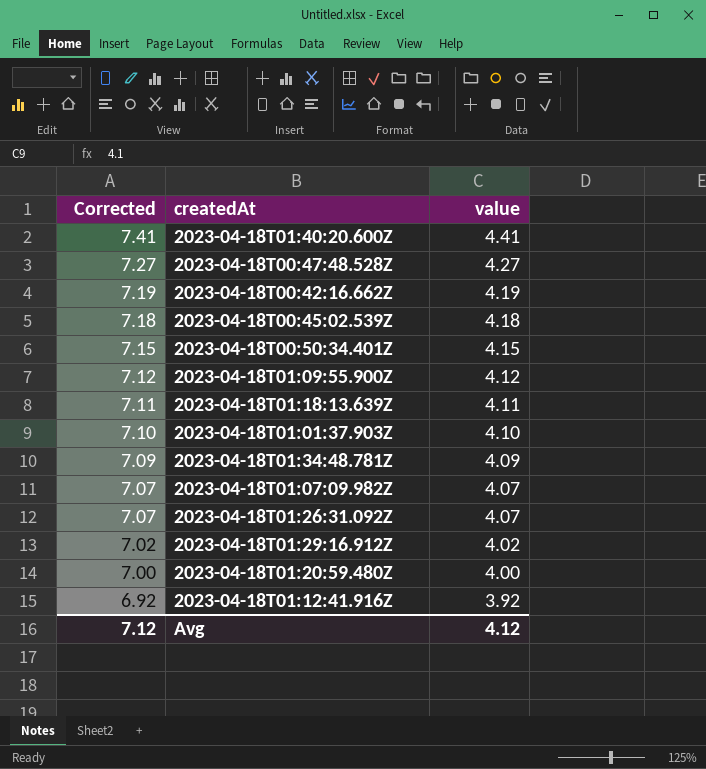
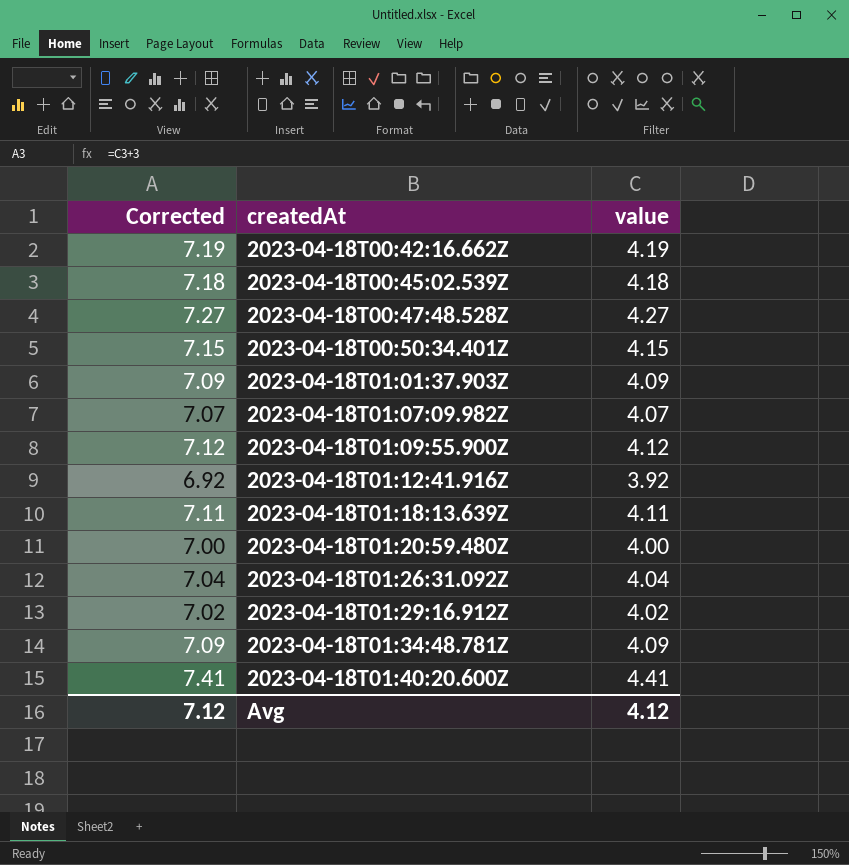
row order: Corrected descending -> createdAt ascending
2023-04-18T01:01:37.903Z | Corrected: 7.10 -> 7.09
2023-04-18T01:01:37.903Z | value: 4.10 -> 4.09
2023-04-18T01:26:31.092Z | Corrected: 7.07 -> 7.04
2023-04-18T01:26:31.092Z | value: 4.07 -> 4.04

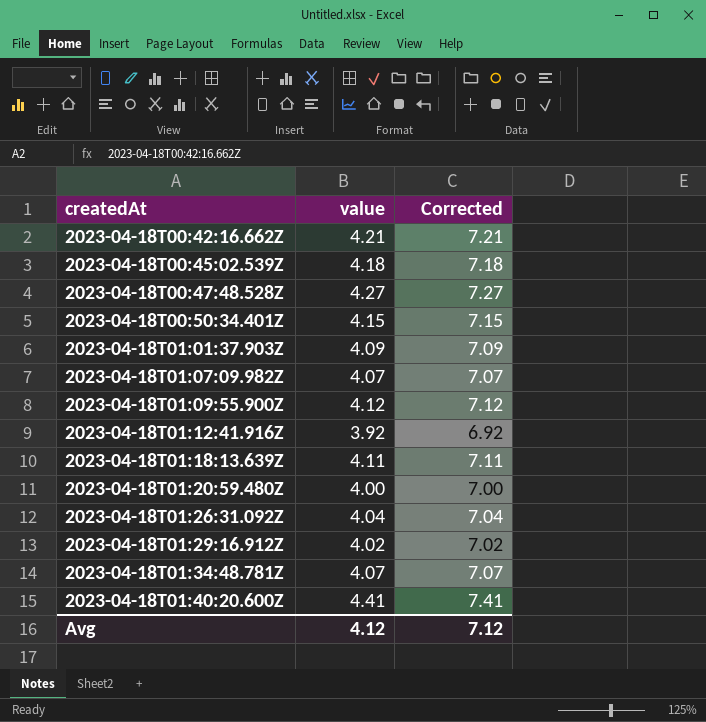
column Corrected | position: 1 -> 3
2023-04-18T00:42:16.662Z | value: 4.19 -> 4.21
2023-04-18T00:42:16.662Z | Corrected: 7.19 -> 7.21
2023-04-18T01:34:48.781Z | value: 4.09 -> 4.07
2023-04-18T01:34:48.781Z | Corrected: 7.09 -> 7.07

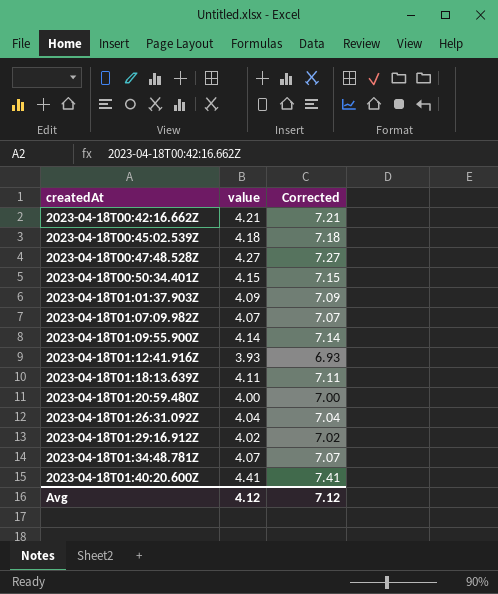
2023-04-18T01:09:55.900Z | value: 4.12 -> 4.14
2023-04-18T01:09:55.900Z | Corrected: 7.12 -> 7.14
2023-04-18T01:12:41.916Z | value: 3.92 -> 3.93
2023-04-18T01:12:41.916Z | Corrected: 6.92 -> 6.93

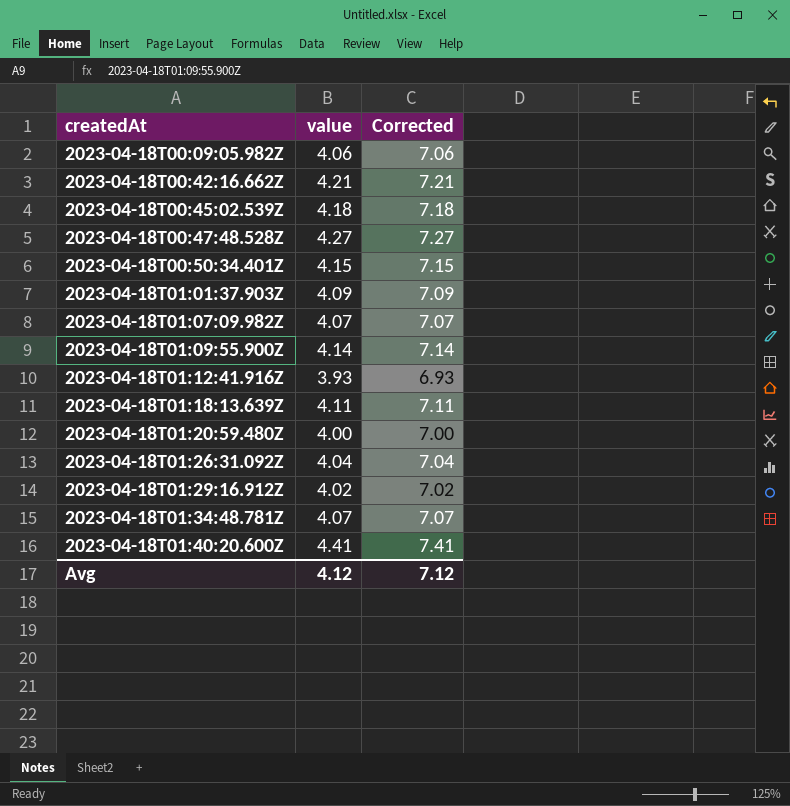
row 2023-04-18T00:09:05.982Z: none -> 4.06 | 7.06

